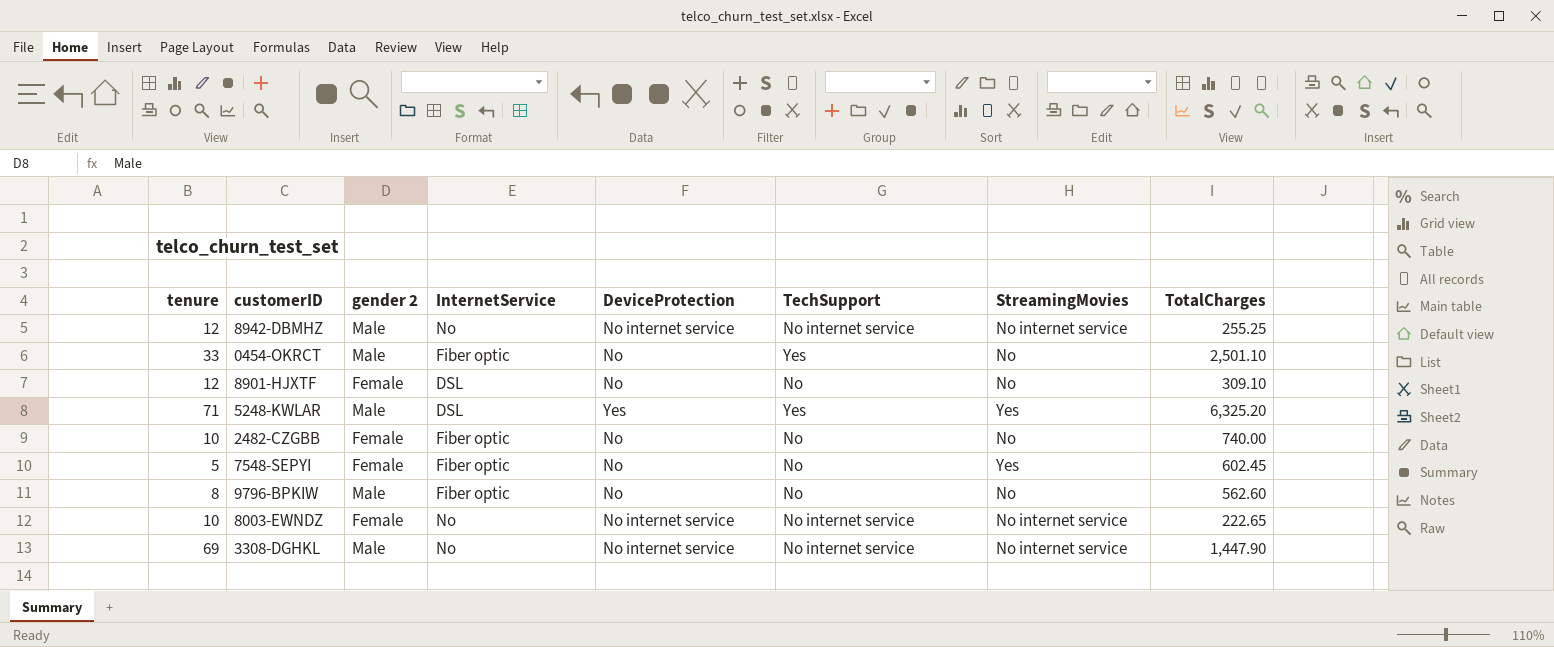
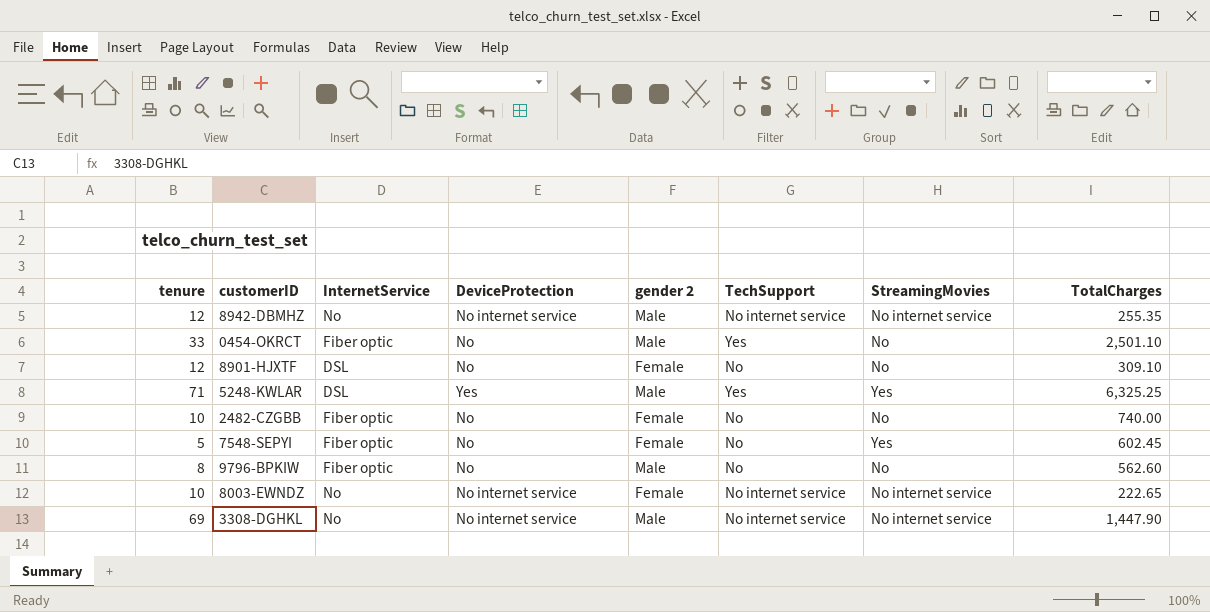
column gender 2 | position: 3 -> 5
8942-DBMHZ | TotalCharges: 255.25 -> 255.35
5248-KWLAR | TotalCharges: 6,325.20 -> 6,325.25

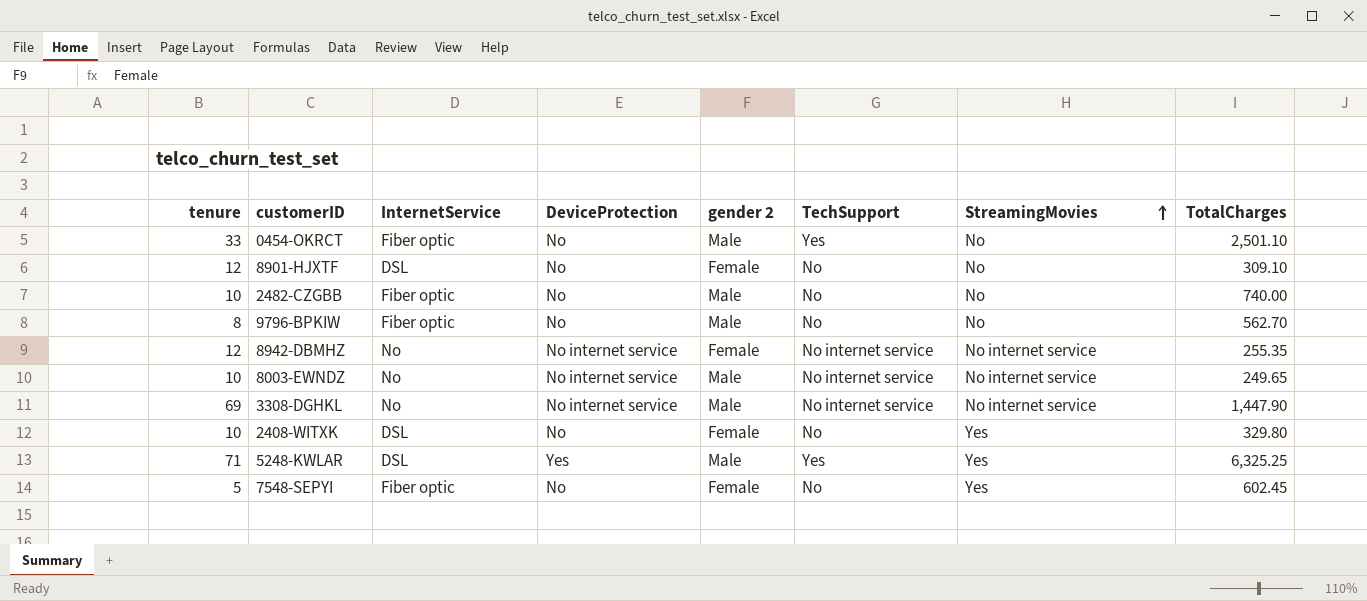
row order: none -> StreamingMovies ascending
2482-CZGBB | gender 2: Female -> Male
9796-BPKIW | TotalCharges: 562.60 -> 562.70
8942-DBMHZ | gender 2: Male -> Female
8003-EWNDZ | gender 2: Female -> Male
8003-EWNDZ | TotalCharges: 222.65 -> 249.65
row 2408-WITXK: none -> 10 | DSL | No | Female | No | Yes | 329.80

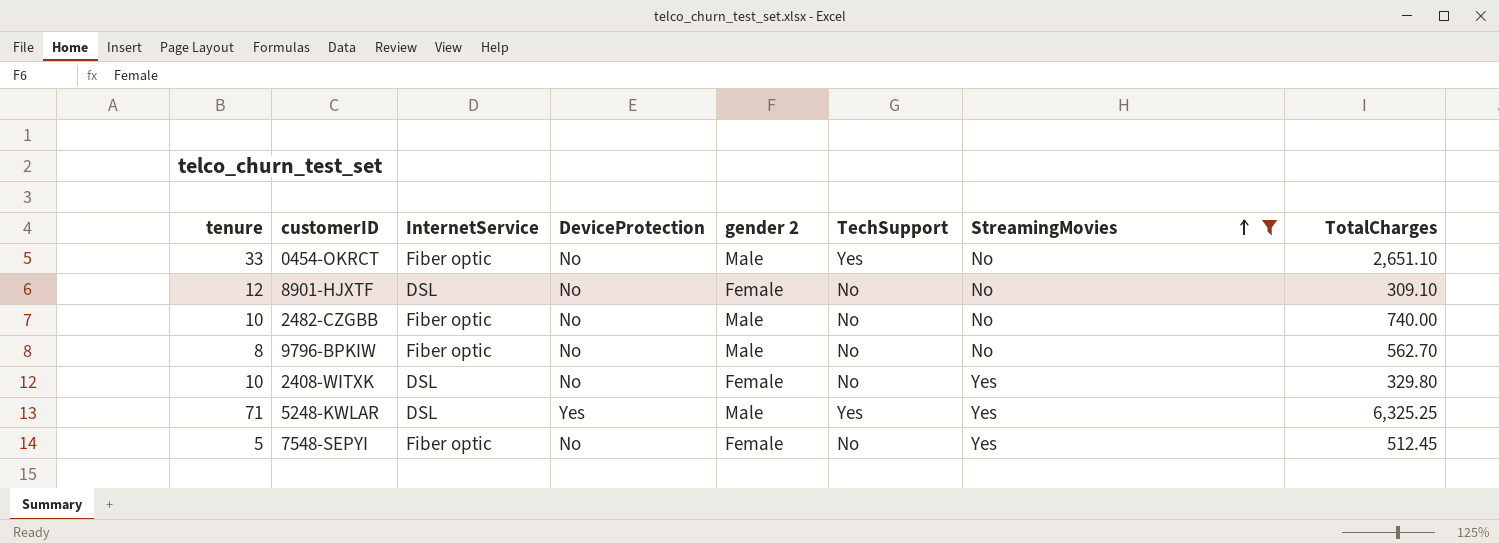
filter: none -> StreamingMovies != No internet service
0454-OKRCT | TotalCharges: 2,501.10 -> 2,651.10
7548-SEPYI | TotalCharges: 602.45 -> 512.45

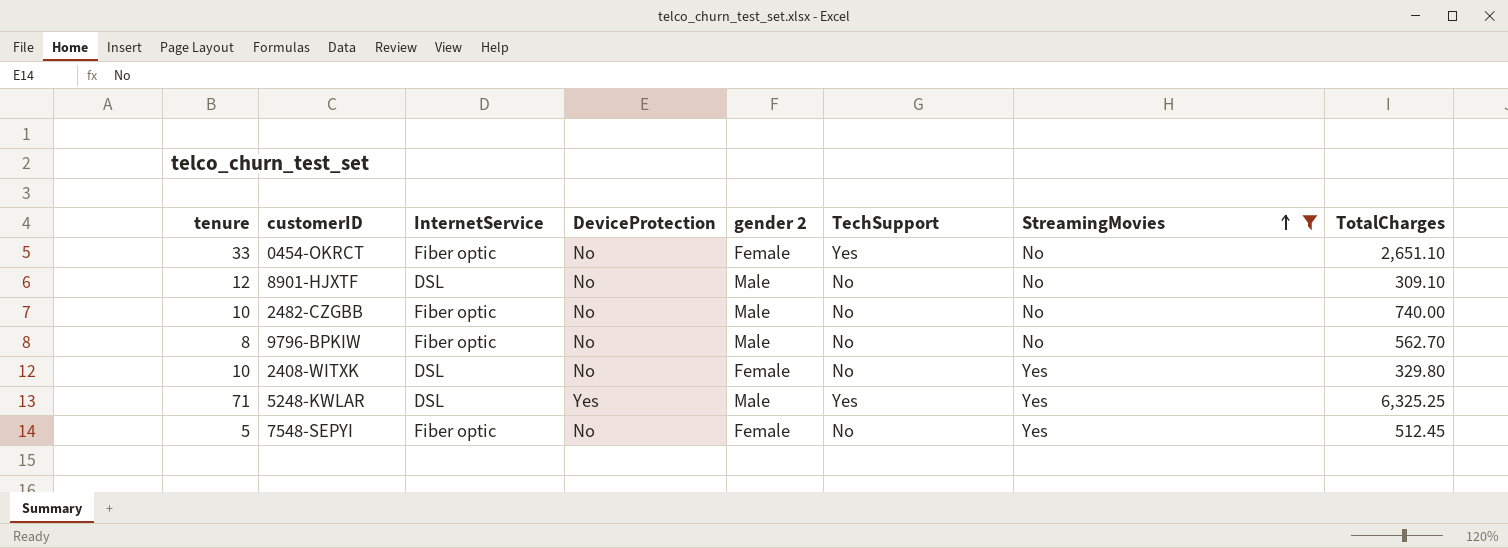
0454-OKRCT | gender 2: Male -> Female
8901-HJXTF | gender 2: Female -> Male

